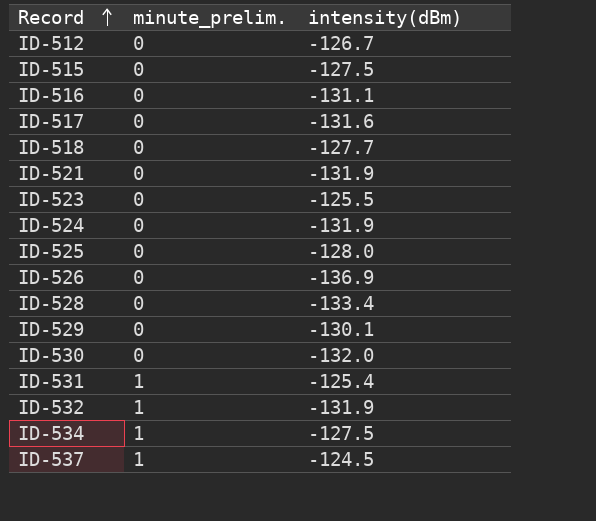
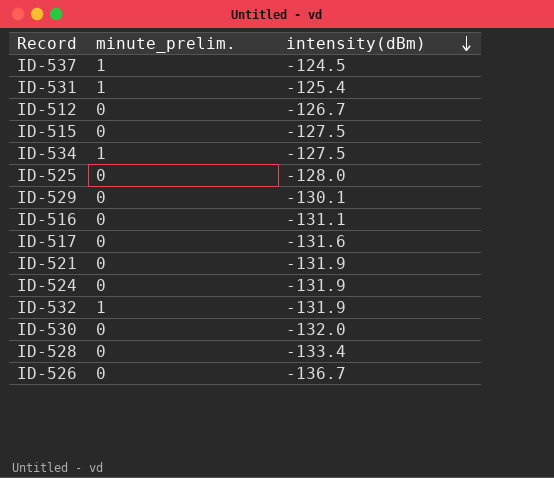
row order: Record ascending -> intensity(dBm) descending
row ID-518: 0 | -127.7 -> none
row ID-523: 0 | -125.5 -> none
ID-526 | intensity(dBm): -136.9 -> -136.7

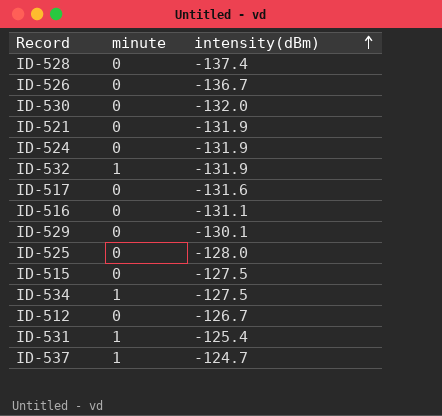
row order: intensity(dBm) descending -> intensity(dBm) ascending
column name: minute_prelim. -> minute
ID-528 | intensity(dBm): -133.4 -> -137.4
ID-537 | intensity(dBm): -124.5 -> -124.7

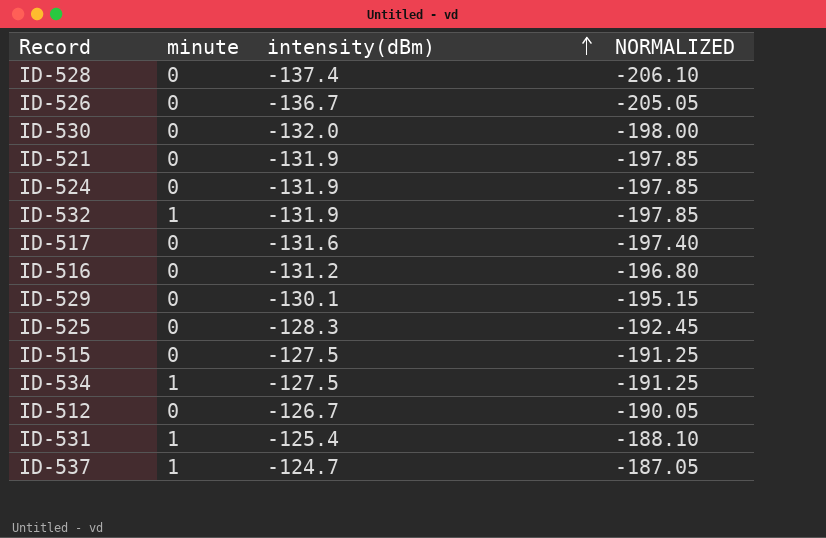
column NORMALIZED | formula: none -> [intensity(dBm)] * 1.5
ID-516 | intensity(dBm): -131.1 -> -131.2
ID-525 | intensity(dBm): -128.0 -> -128.3

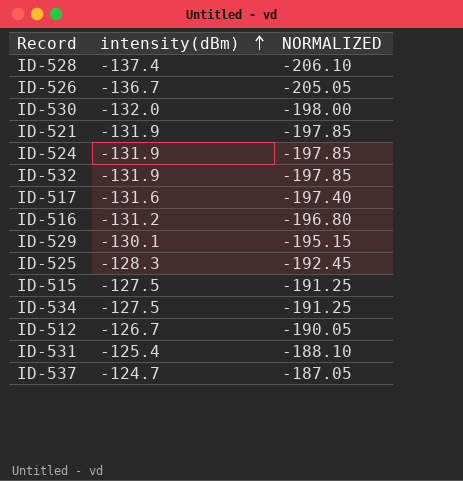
column minute | position: 2 -> none

